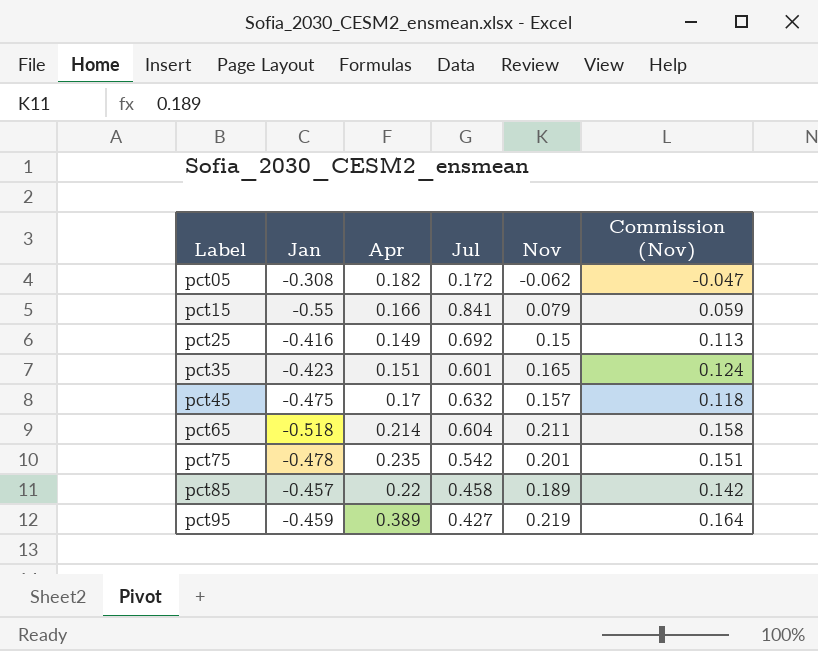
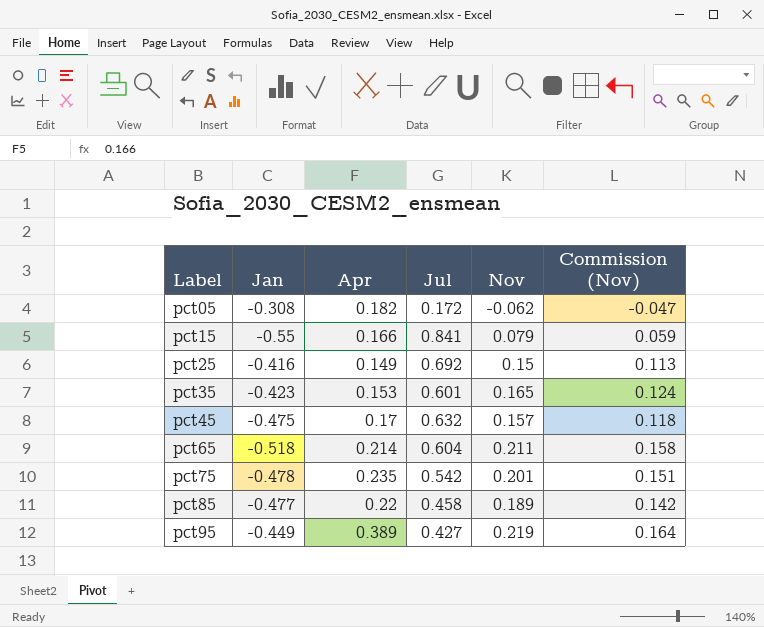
pct35 | Apr: 0.151 -> 0.153
pct85 | Jan: -0.457 -> -0.477
pct95 | Jan: -0.459 -> -0.449

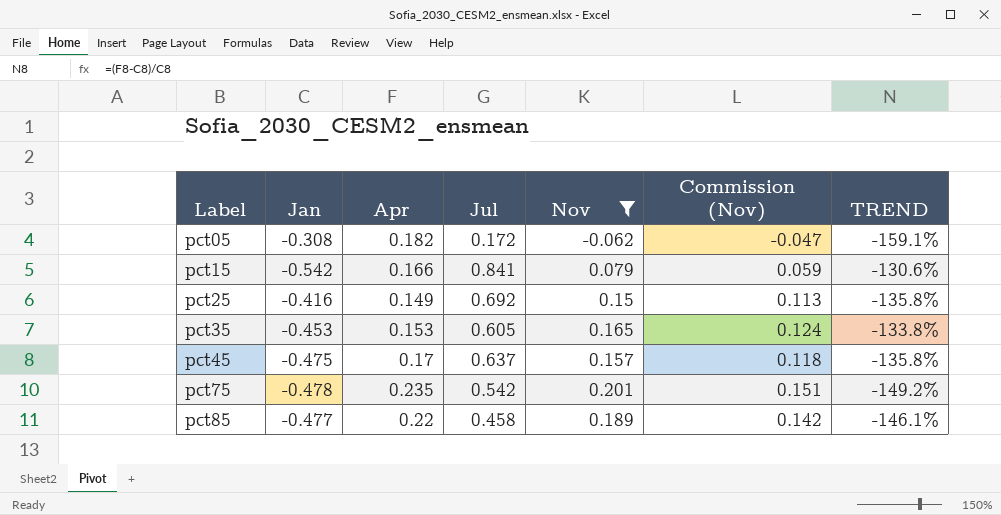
filter: none -> Nov <= 0.201
column TREND | formula: none -> ([Apr] - [Jan]) / [Jan]
pct15 | Jan: -0.55 -> -0.542
pct35 | Jan: -0.423 -> -0.453
pct35 | Jul: 0.601 -> 0.605
pct45 | Jul: 0.632 -> 0.637

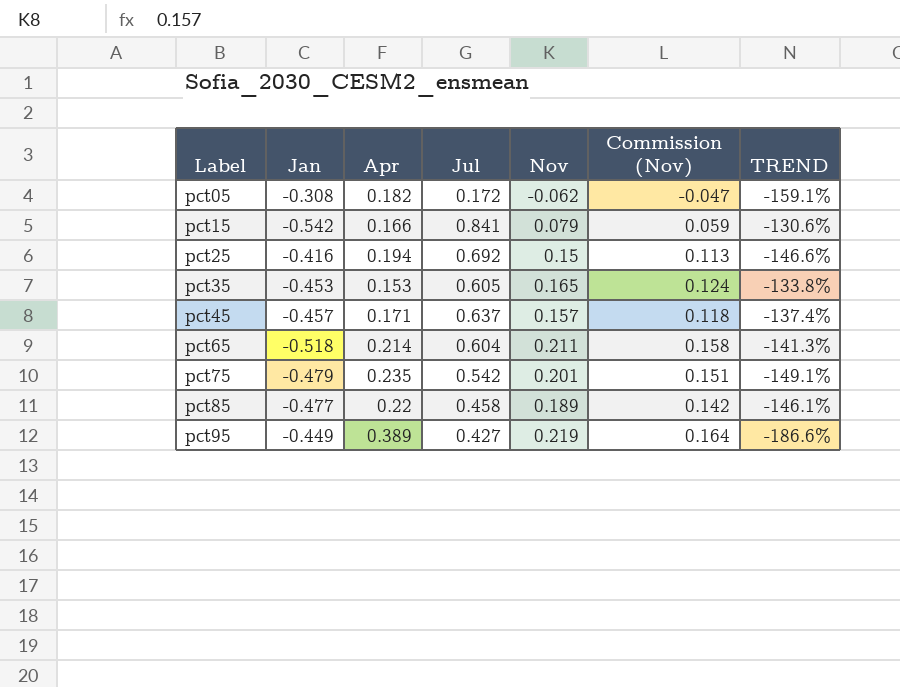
filter: Nov <= 0.201 -> none
pct25 | Apr: 0.149 -> 0.194
pct25 | TREND: -135.8% -> -146.6%
pct45 | Jan: -0.475 -> -0.457
pct45 | Apr: 0.17 -> 0.171
pct45 | TREND: -135.8% -> -137.4%
pct75 | Jan: -0.478 -> -0.479
pct75 | TREND: -149.2% -> -149.1%

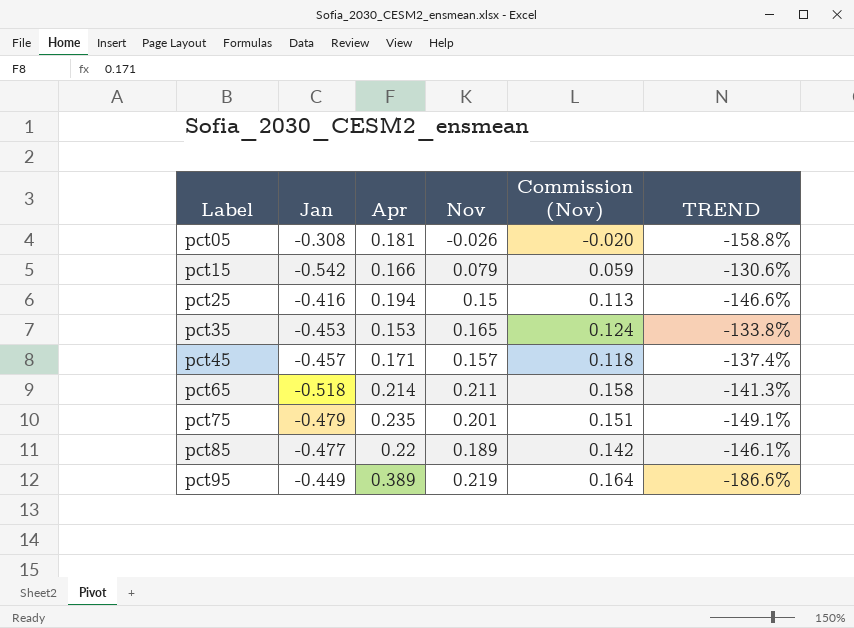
column Jul | position: 4 -> none
pct05 | Apr: 0.182 -> 0.181
pct05 | Nov: -0.062 -> -0.026
pct05 | Commission (Nov): -0.047 -> -0.020
pct05 | TREND: -159.1% -> -158.8%

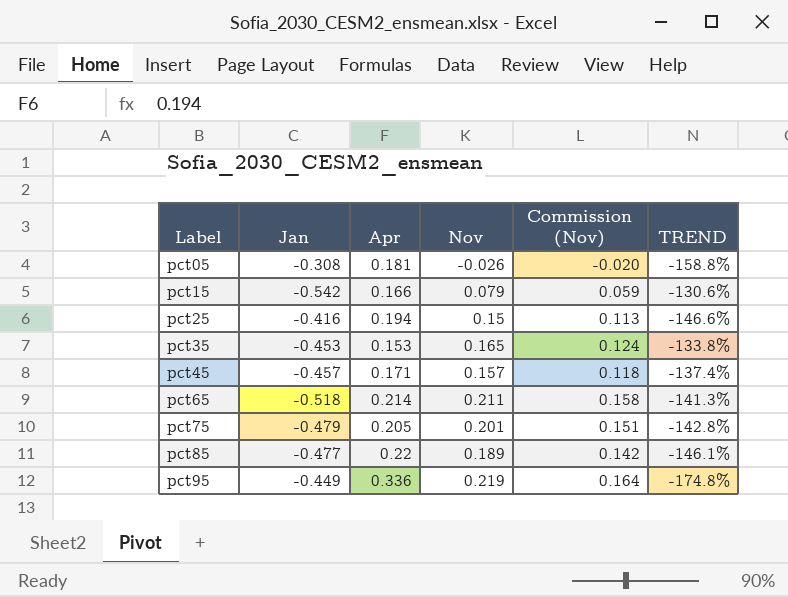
pct75 | Apr: 0.235 -> 0.205
pct75 | TREND: -149.1% -> -142.8%
pct95 | Apr: 0.389 -> 0.336
pct95 | TREND: -186.6% -> -174.8%

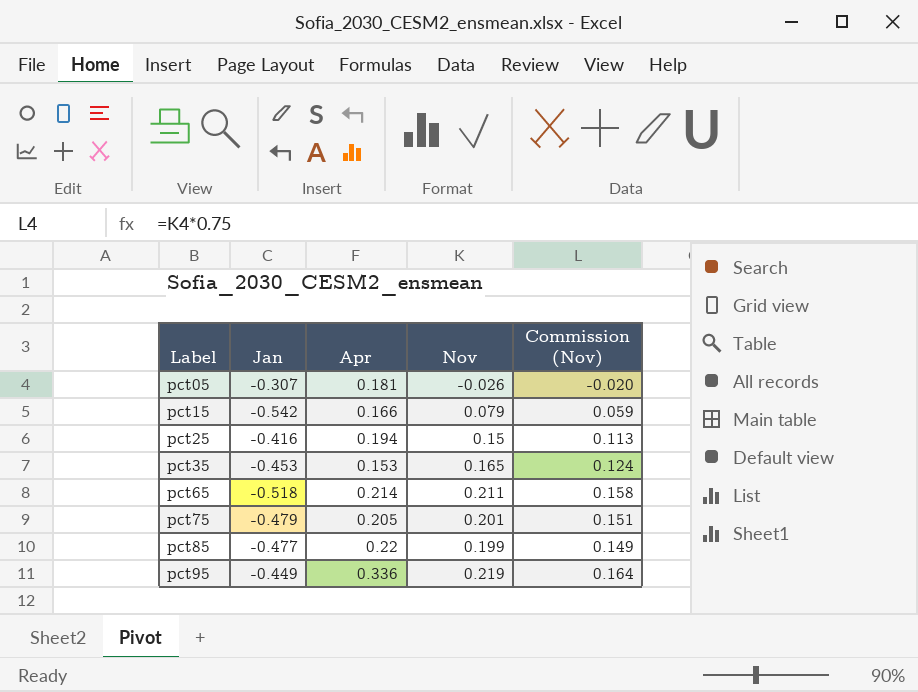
column TREND | formula: ([Apr] - [Jan]) / [Jan] -> none
row pct45: -0.457 | 0.171 | 0.157 | 0.118 | -137.4% -> none
pct05 | Jan: -0.308 -> -0.307
pct85 | Nov: 0.189 -> 0.199
pct85 | Commission (Nov): 0.142 -> 0.149

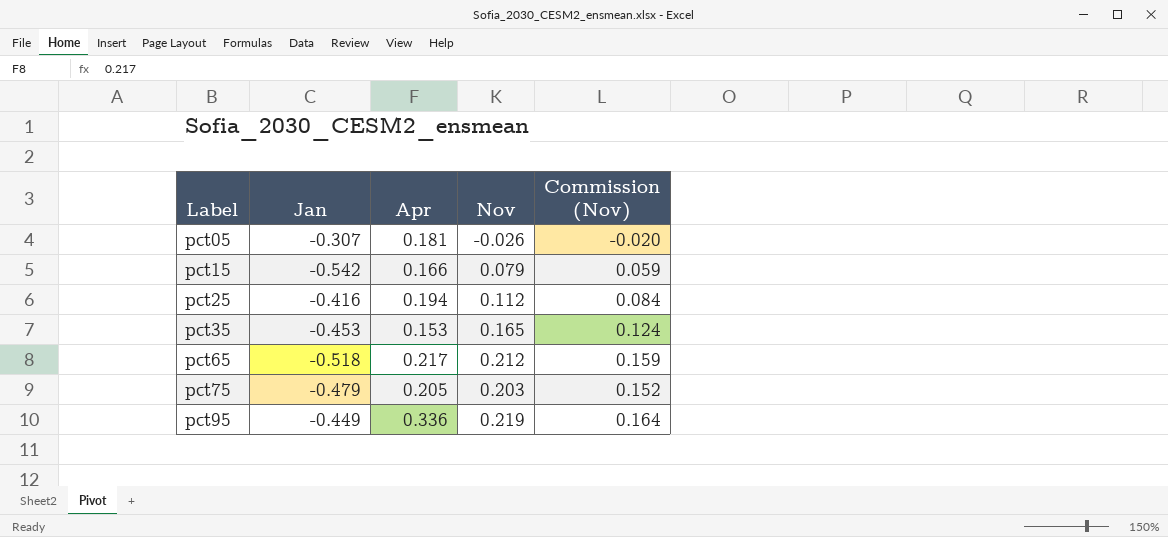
row pct85: -0.477 | 0.22 | 0.199 | 0.149 -> none
pct25 | Nov: 0.15 -> 0.112
pct25 | Commission (Nov): 0.113 -> 0.084
pct65 | Apr: 0.214 -> 0.217
pct65 | Nov: 0.211 -> 0.212
pct65 | Commission (Nov): 0.158 -> 0.159
pct75 | Nov: 0.201 -> 0.203
pct75 | Commission (Nov): 0.151 -> 0.152

